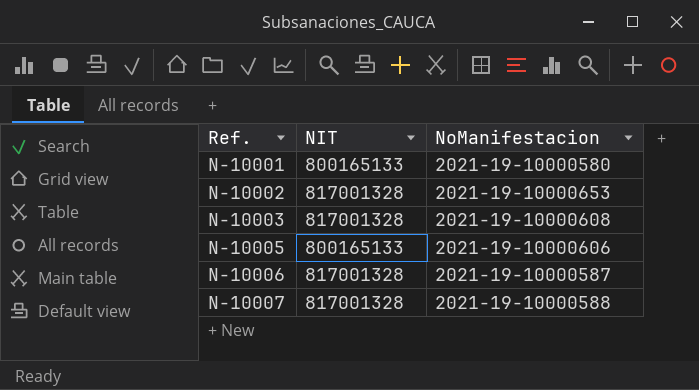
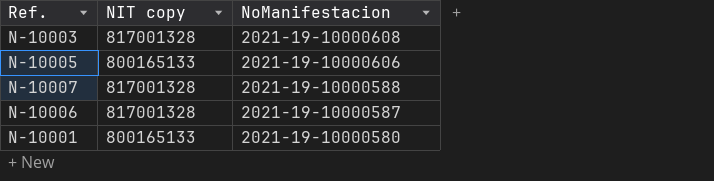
row order: Ref. ascending -> NoManifestacion descending
column name: NIT -> NIT copy
row N-10002: 817001328 | 2021-19-10000653 -> none

